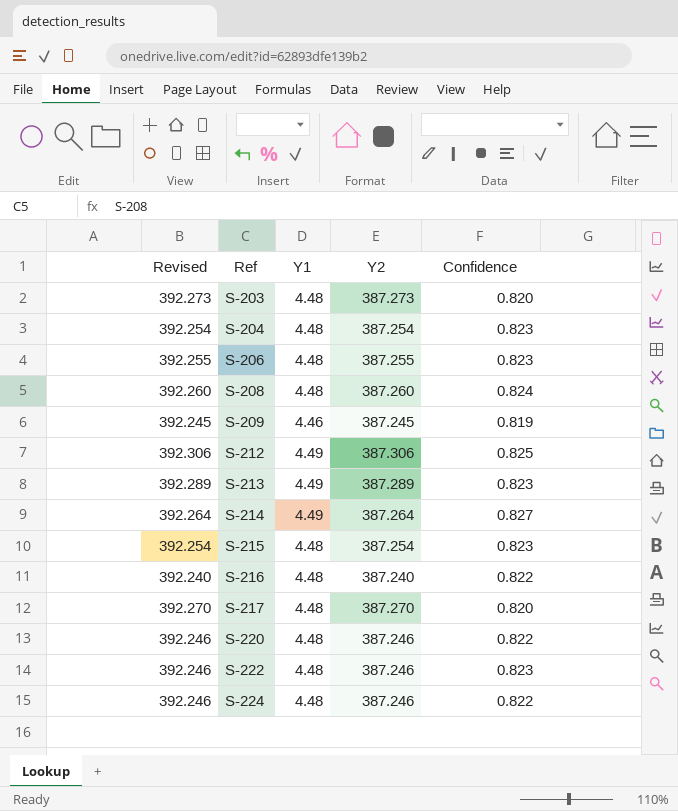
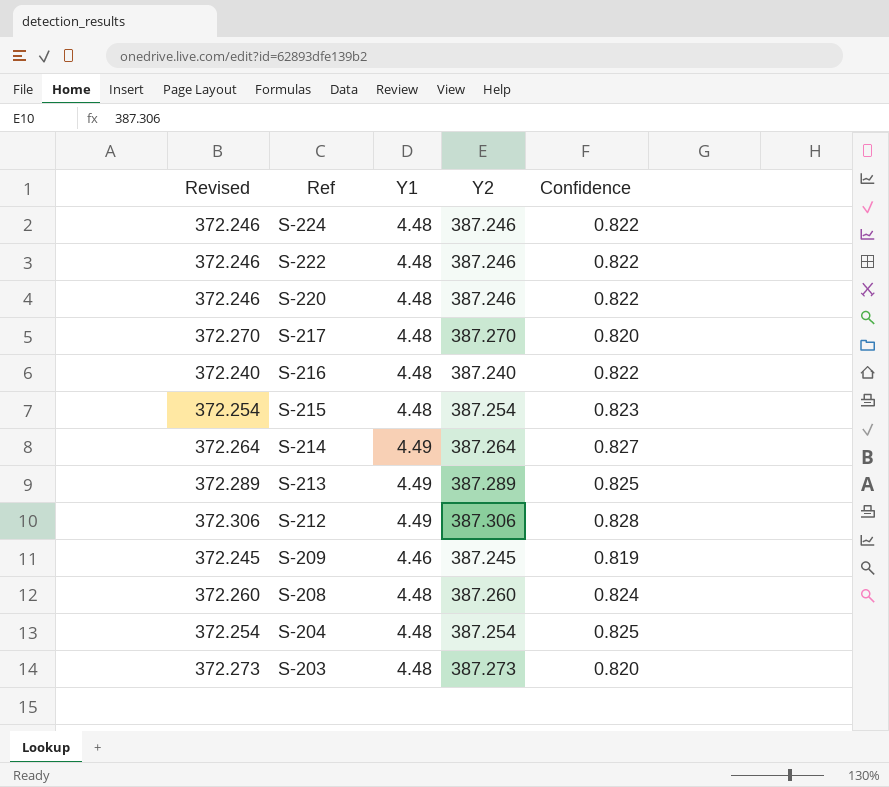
row order: Ref ascending -> Ref descending
column Revised | formula: [Y2] + 5 -> [Y2] - 15
row S-206: 392.255 | 4.48 | 387.255 | 0.823 -> none
S-222 | Confidence: 0.823 -> 0.822
S-213 | Confidence: 0.823 -> 0.825
S-212 | Confidence: 0.825 -> 0.828
S-204 | Confidence: 0.823 -> 0.825

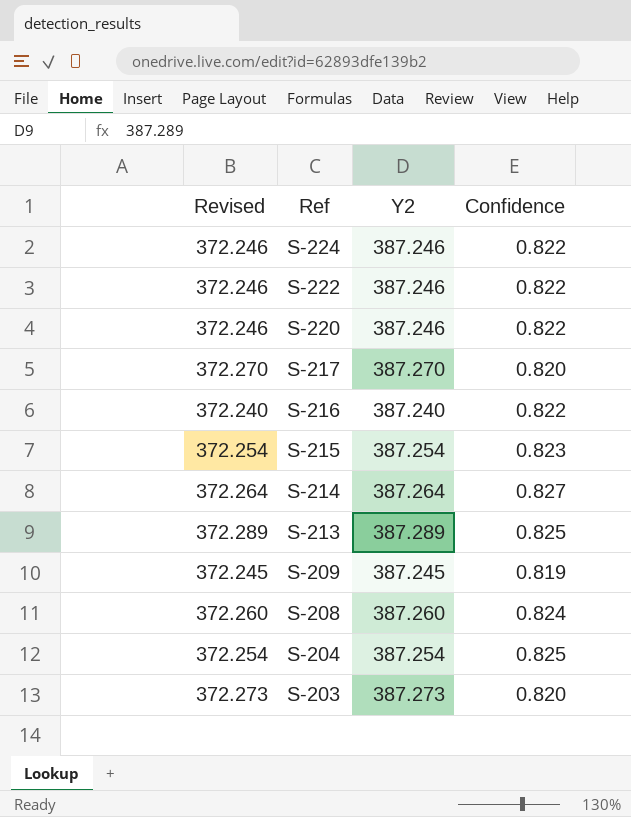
column Y1 | position: 3 -> none
row S-212: 372.306 | 4.49 | 387.306 | 0.828 -> none

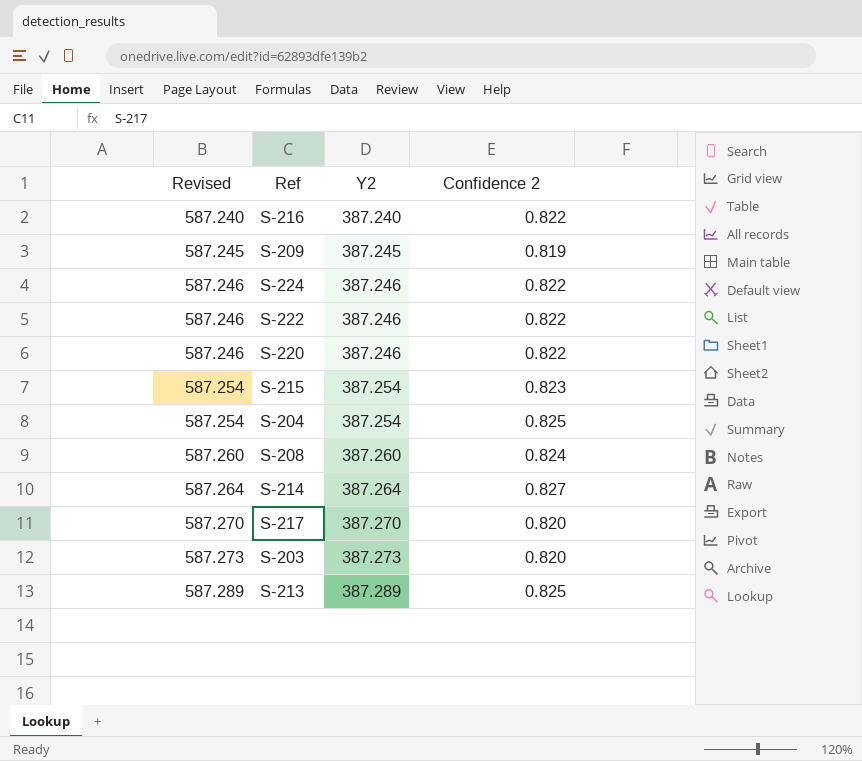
row order: Ref descending -> Revised ascending
column Revised | formula: [Y2] - 15 -> [Y2] + 200
column name: Confidence -> Confidence 2

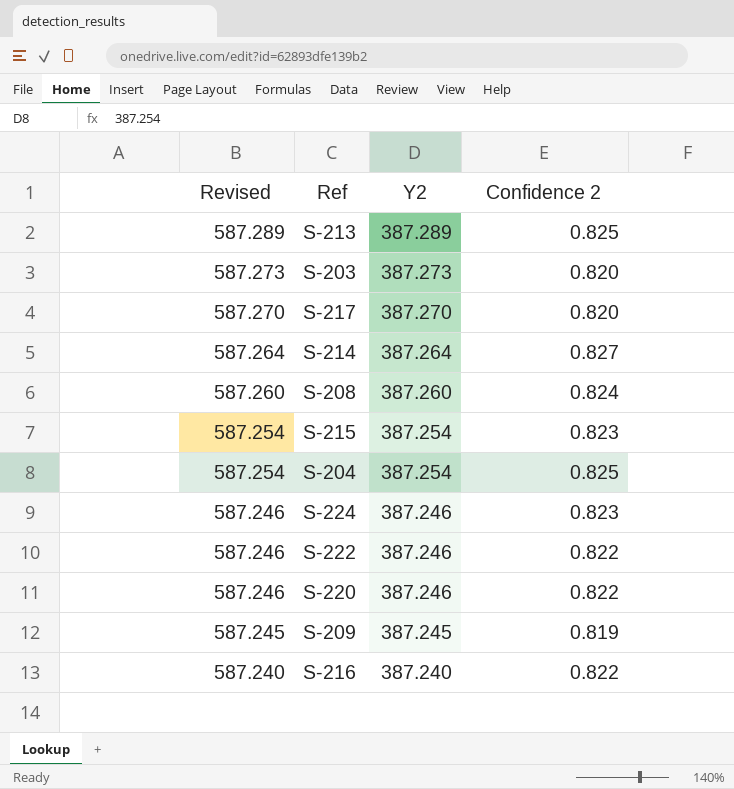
row order: Revised ascending -> Revised descending
S-224 | Confidence 2: 0.822 -> 0.823

